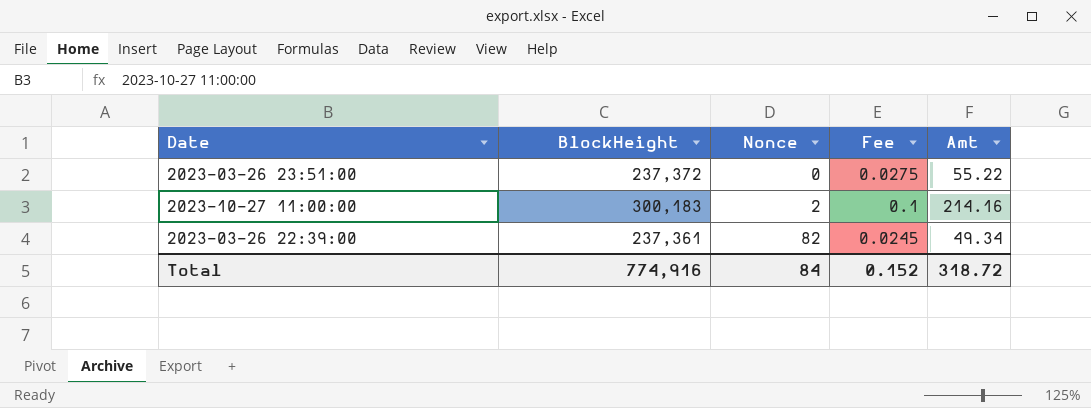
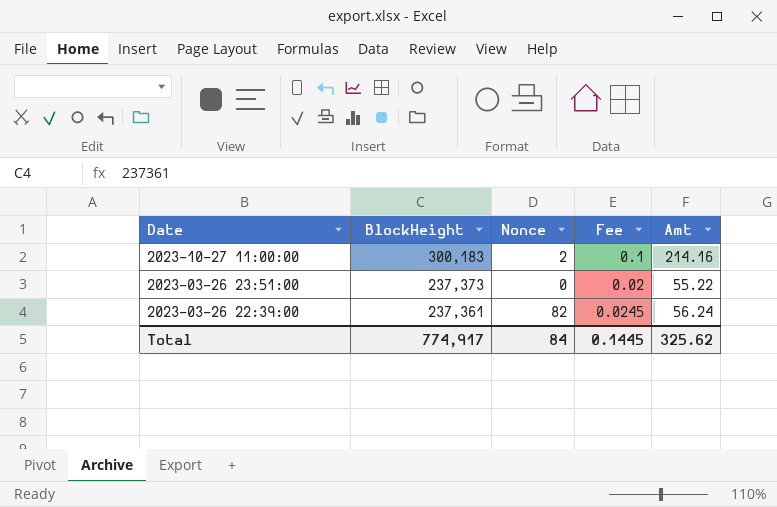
row order: Nonce ascending -> Date descending
2023-03-26 23:51:00 | BlockHeight: 237,372 -> 237,373
2023-03-26 23:51:00 | Fee: 0.0275 -> 0.02
2023-03-26 22:39:00 | Amt: 49.34 -> 56.24
Total | BlockHeight: 774,916 -> 774,917
Total | Fee: 0.152 -> 0.1445
Total | Amt: 318.72 -> 325.62

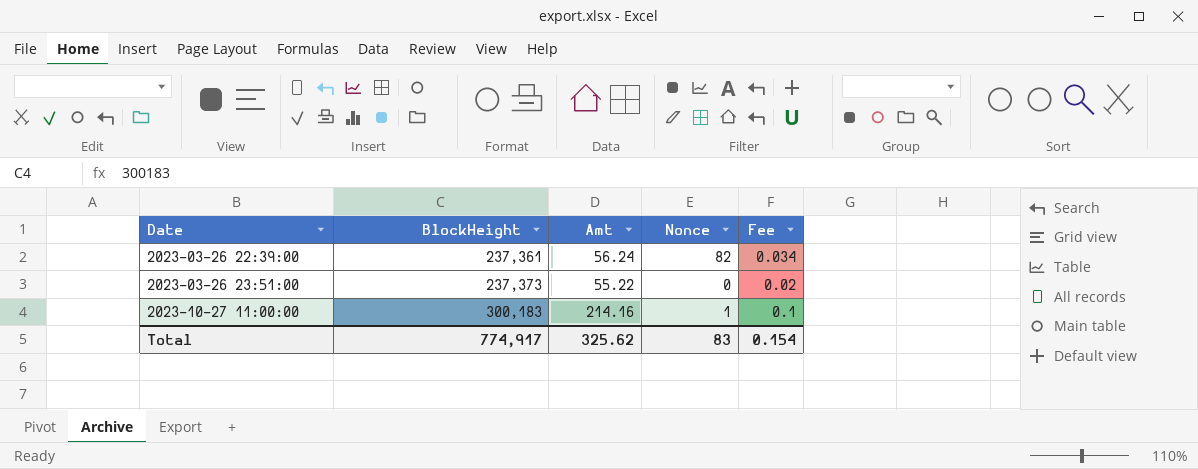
row order: Date descending -> Date ascending
column Amt | position: 5 -> 3
2023-03-26 22:39:00 | Fee: 0.0245 -> 0.034
2023-10-27 11:00:00 | Nonce: 2 -> 1
Total | Nonce: 84 -> 83
Total | Fee: 0.1445 -> 0.154

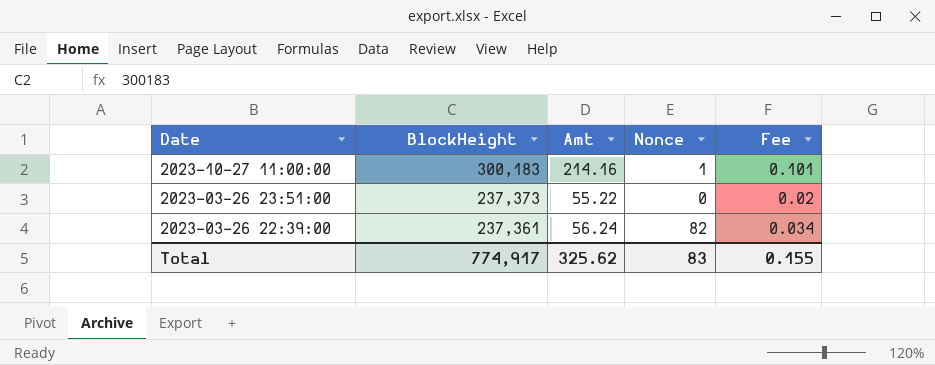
row order: Date ascending -> Date descending
2023-10-27 11:00:00 | Fee: 0.1 -> 0.101
Total | Fee: 0.154 -> 0.155

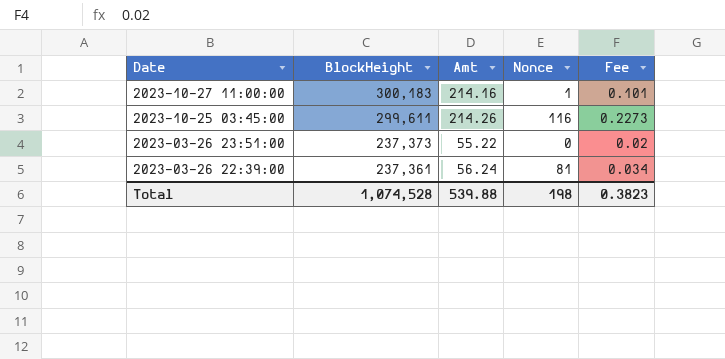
row 2023-10-25 03:45:00: none -> 299,611 | 214.26 | 116 | 0.2273
2023-03-26 22:39:00 | Nonce: 82 -> 81
Total | BlockHeight: 774,917 -> 1,074,528
Total | Amt: 325.62 -> 539.88
Total | Nonce: 83 -> 198
Total | Fee: 0.155 -> 0.3823

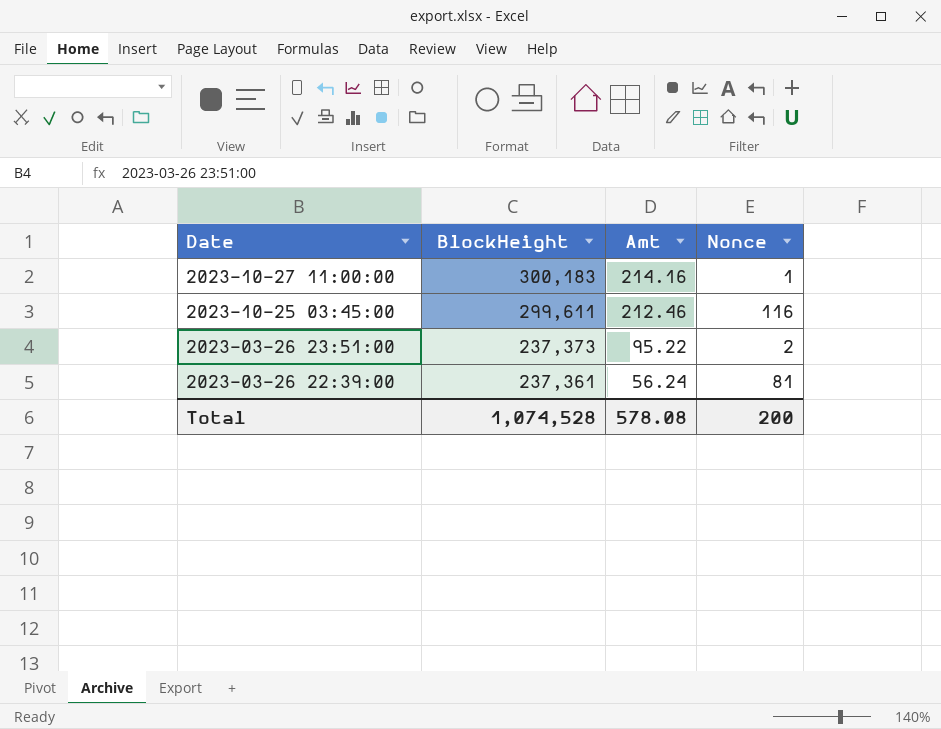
column Fee | position: 5 -> none
2023-10-25 03:45:00 | Amt: 214.26 -> 212.46
2023-03-26 23:51:00 | Amt: 55.22 -> 95.22
2023-03-26 23:51:00 | Nonce: 0 -> 2
Total | Amt: 539.88 -> 578.08
Total | Nonce: 198 -> 200

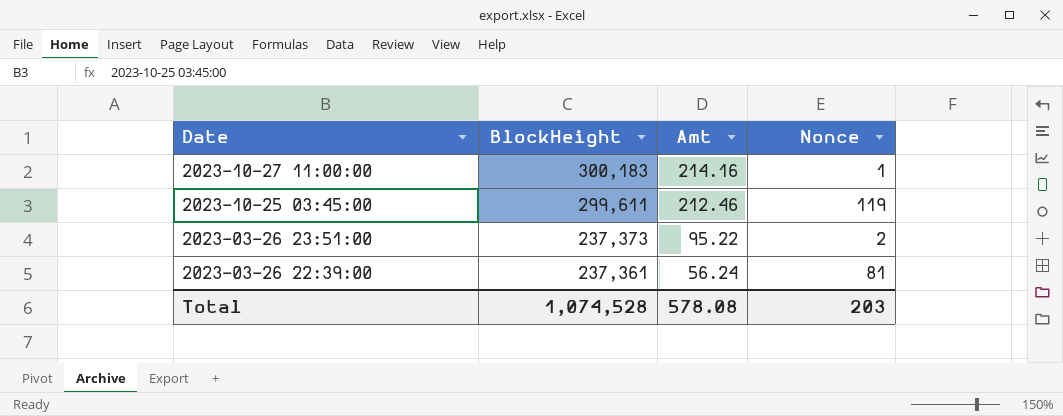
2023-10-25 03:45:00 | Nonce: 116 -> 119
Total | Nonce: 200 -> 203

